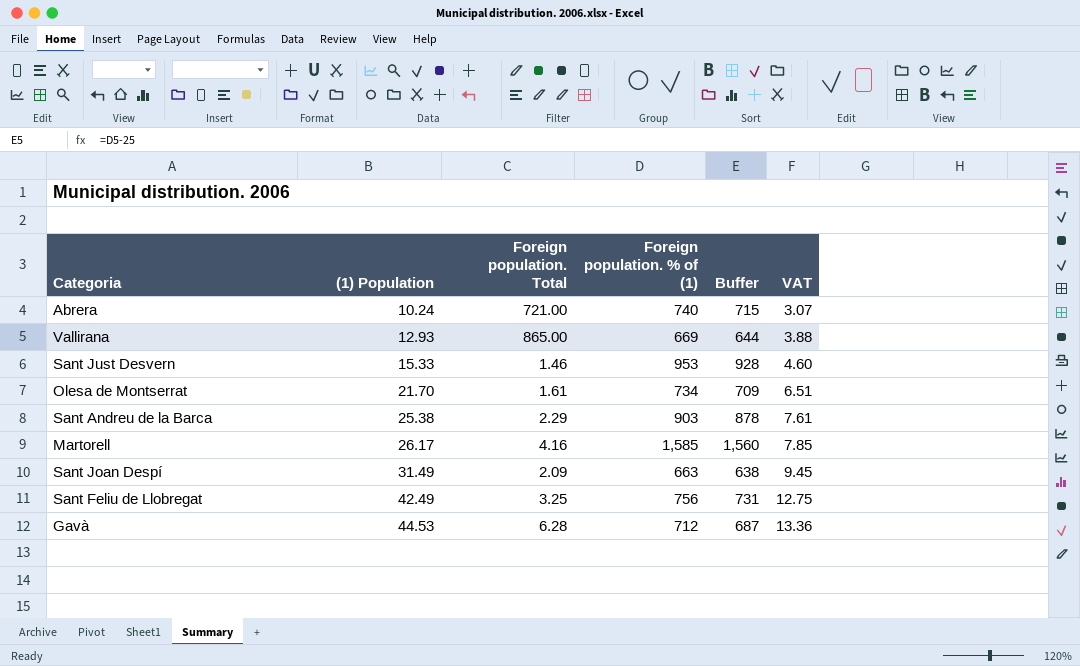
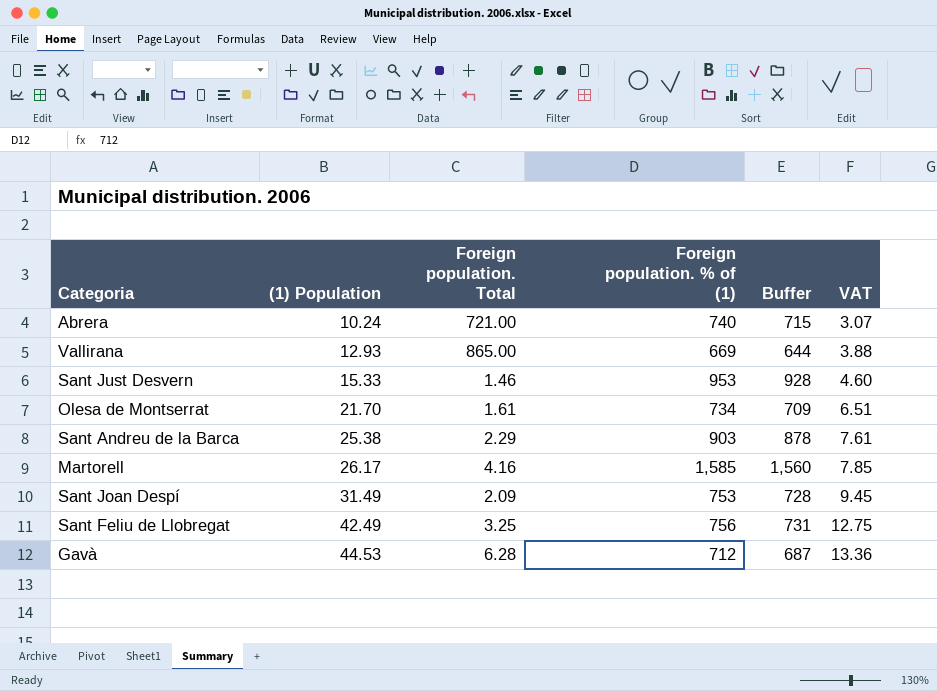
Sant Joan Despí | Foreign population. % of (1): 663 -> 753
Sant Joan Despí | Buffer: 638 -> 728

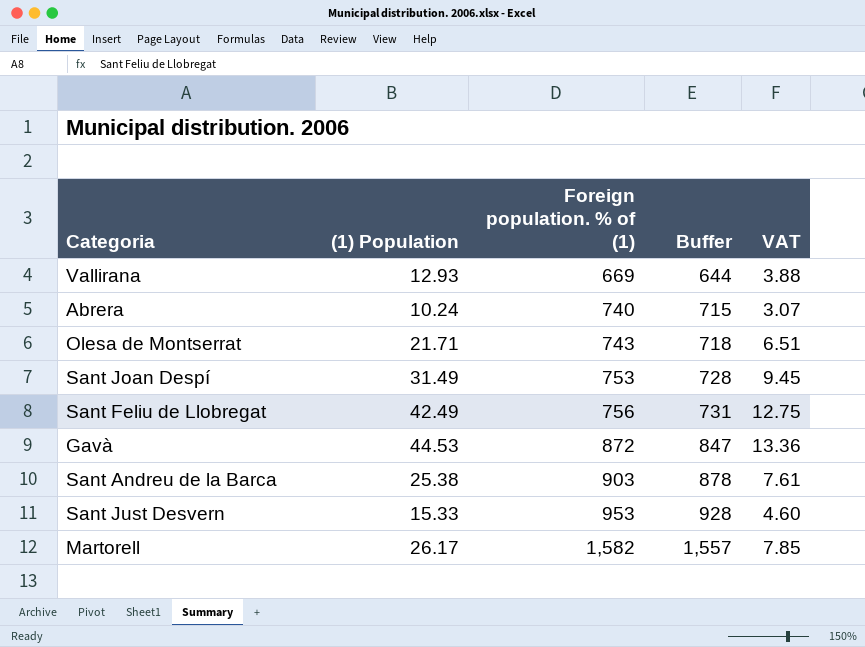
row order: (1) Population ascending -> Foreign population. % of (1) ascending
column Foreign population. Total | position: 3 -> none
Olesa de Montserrat | (1) Population: 21.70 -> 21.71
Olesa de Montserrat | Foreign population. % of (1): 734 -> 743
Olesa de Montserrat | Buffer: 709 -> 718
Gavà | Foreign population. % of (1): 712 -> 872
Gavà | Buffer: 687 -> 847
Martorell | Foreign population. % of (1): 1,585 -> 1,582
Martorell | Buffer: 1,560 -> 1,557

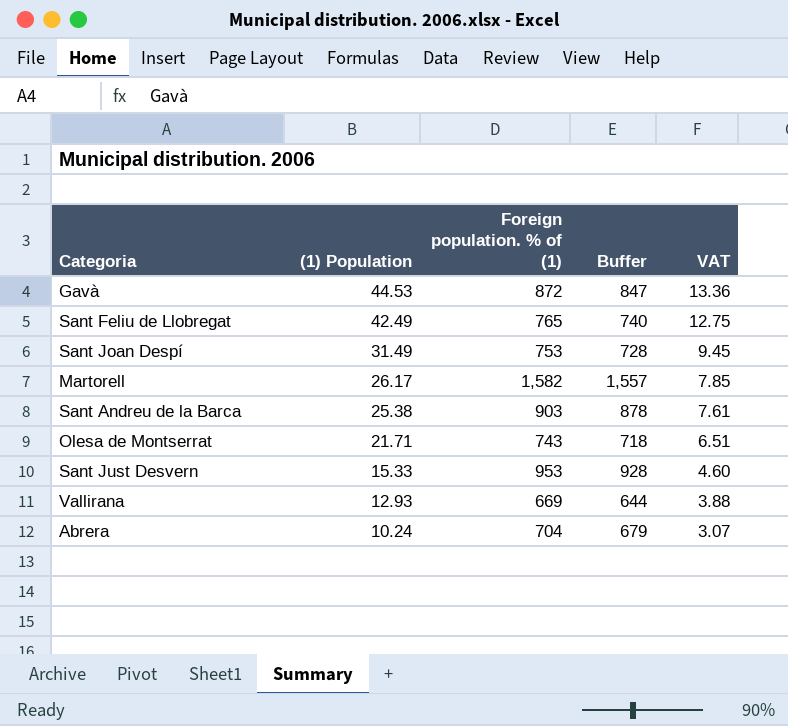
row order: Foreign population. % of (1) ascending -> (1) Population descending
Sant Feliu de Llobregat | Foreign population. % of (1): 756 -> 765
Sant Feliu de Llobregat | Buffer: 731 -> 740
Abrera | Foreign population. % of (1): 740 -> 704
Abrera | Buffer: 715 -> 679

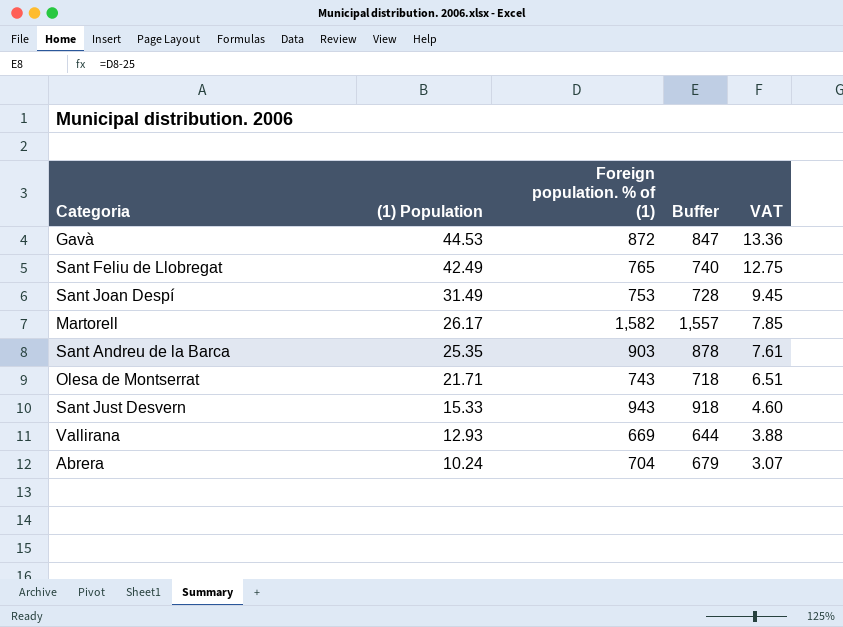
Sant Andreu de la Barca | (1) Population: 25.38 -> 25.35
Sant Just Desvern | Foreign population. % of (1): 953 -> 943
Sant Just Desvern | Buffer: 928 -> 918

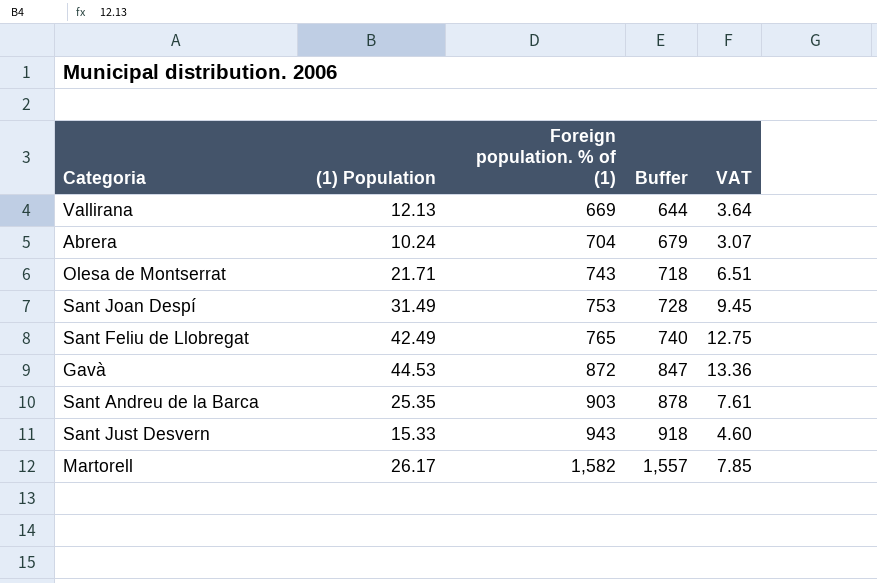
row order: (1) Population descending -> Foreign population. % of (1) ascending
Vallirana | (1) Population: 12.93 -> 12.13
Vallirana | VAT: 3.88 -> 3.64

